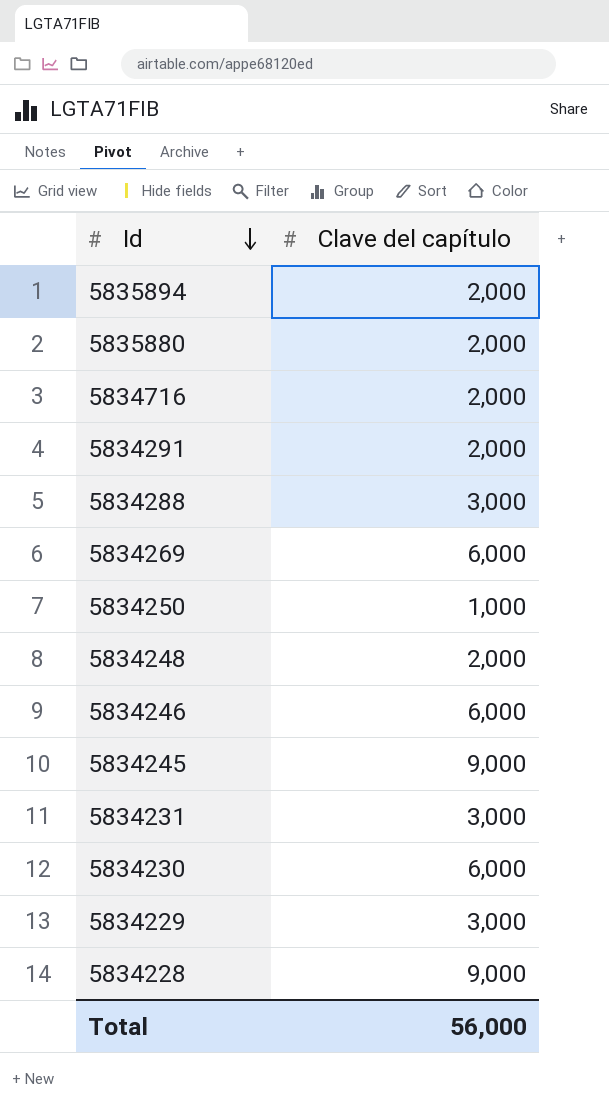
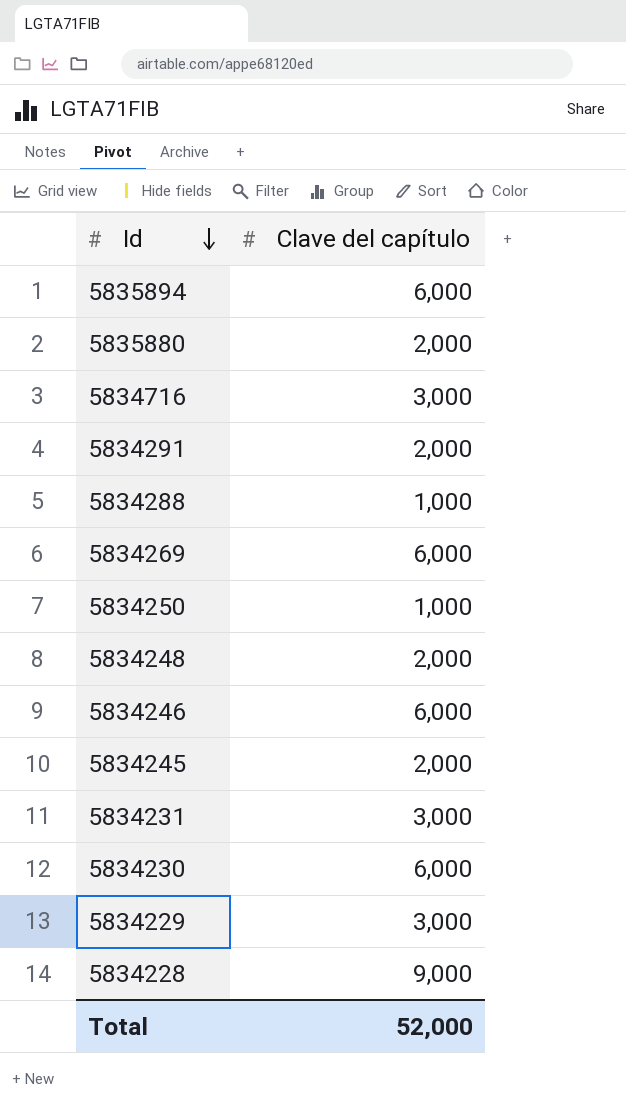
5835894 | Clave del capítulo: 2,000 -> 6,000
5834716 | Clave del capítulo: 2,000 -> 3,000
5834288 | Clave del capítulo: 3,000 -> 1,000
5834245 | Clave del capítulo: 9,000 -> 2,000
Total | Clave del capítulo: 56,000 -> 52,000

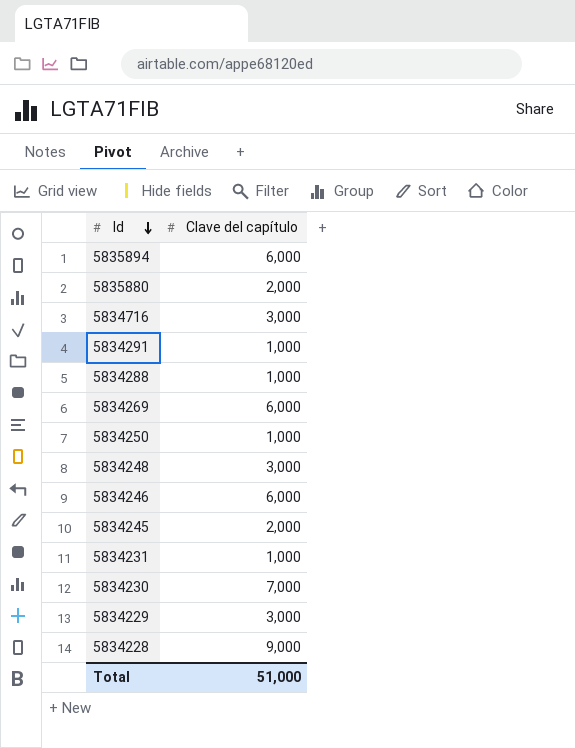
5834291 | Clave del capítulo: 2,000 -> 1,000
5834248 | Clave del capítulo: 2,000 -> 3,000
5834231 | Clave del capítulo: 3,000 -> 1,000
5834230 | Clave del capítulo: 6,000 -> 7,000
Total | Clave del capítulo: 52,000 -> 51,000

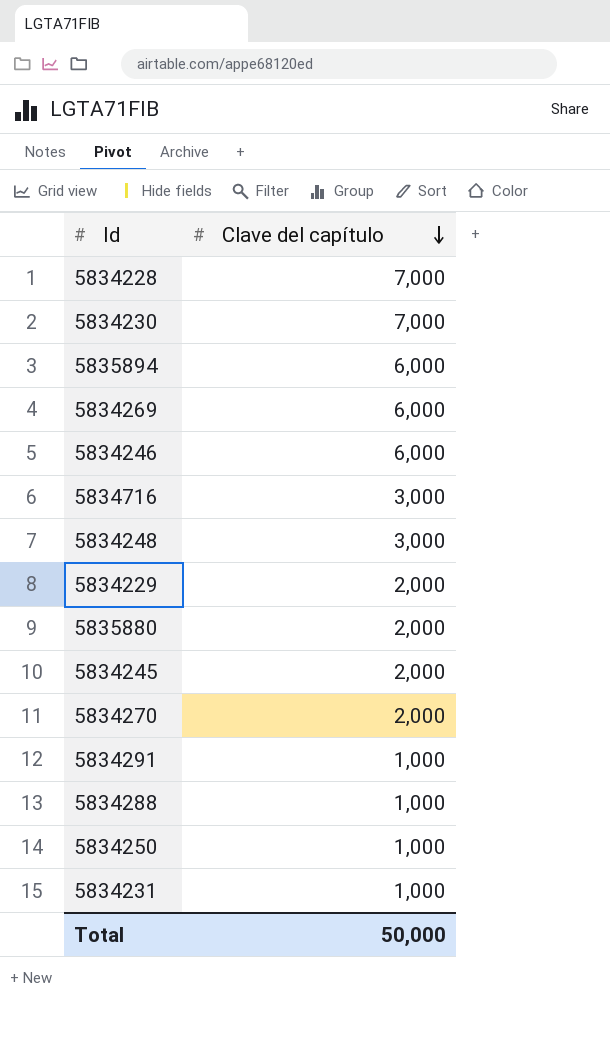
row order: Id descending -> Clave del capítulo descending
5834228 | Clave del capítulo: 9,000 -> 7,000
5834229 | Clave del capítulo: 3,000 -> 2,000
row 5834270: none -> 2,000
Total | Clave del capítulo: 51,000 -> 50,000

